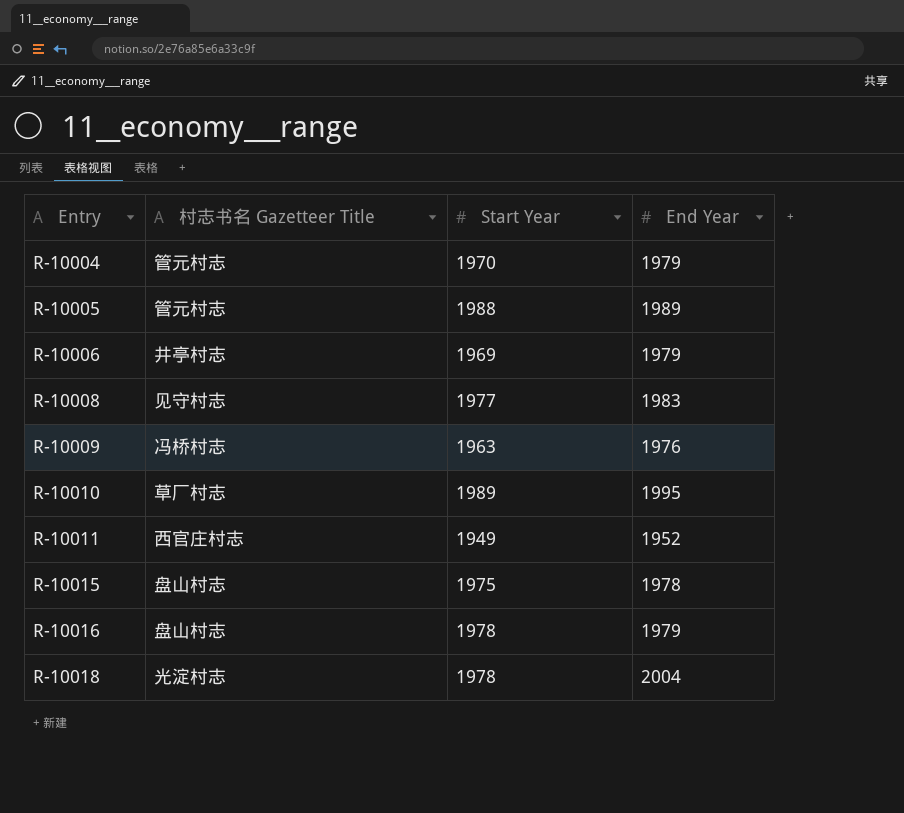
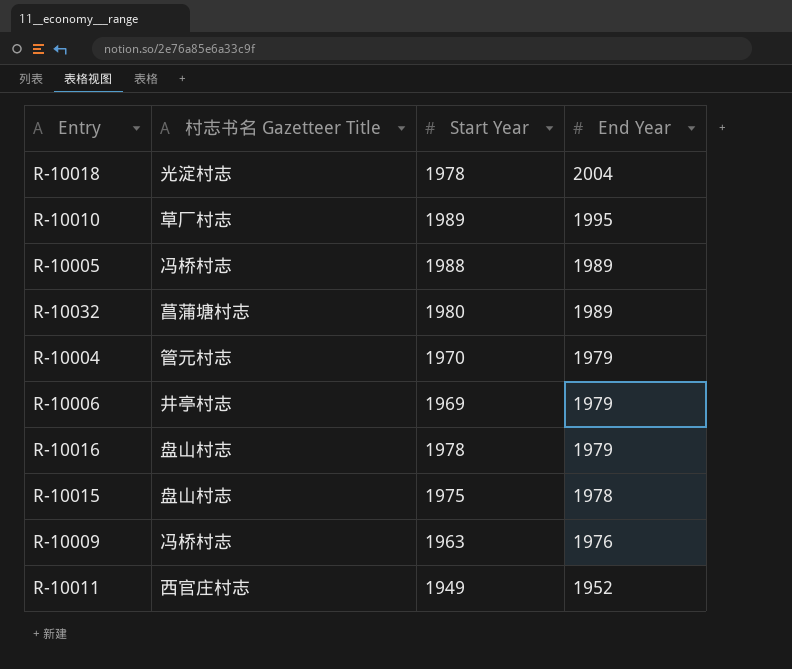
row order: Entry ascending -> End Year descending
row R-10008: 见守村志 | 1977 | 1983 -> none
R-10005 | 村志书名 Gazetteer Title: 管元村志 -> 冯桥村志
row R-10032: none -> 菖蒲塘村志 | 1980 | 1989

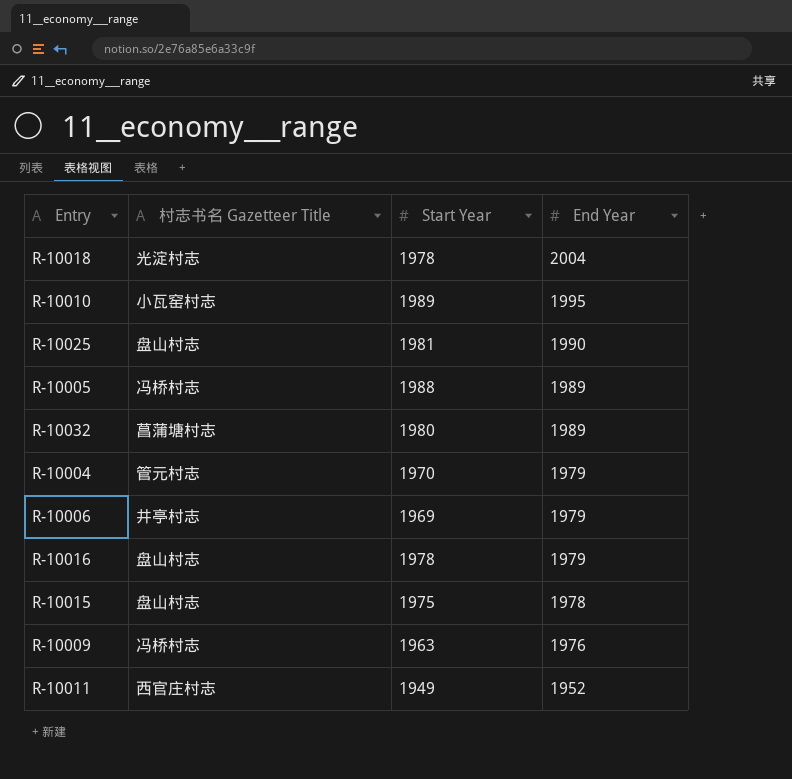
R-10010 | 村志书名 Gazetteer Title: 草厂村志 -> 小瓦窑村志
row R-10025: none -> 盘山村志 | 1981 | 1990

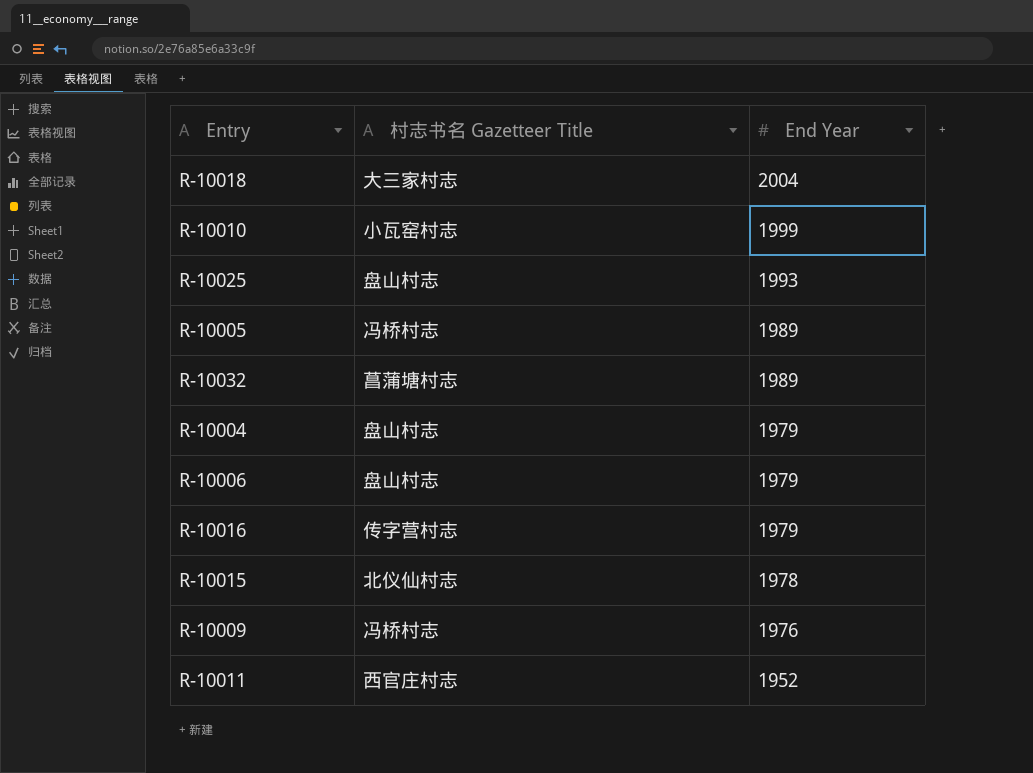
column Start Year | position: 3 -> none
R-10018 | 村志书名 Gazetteer Title: 光淀村志 -> 大三家村志
R-10010 | End Year: 1995 -> 1999
R-10025 | End Year: 1990 -> 1993
R-10004 | 村志书名 Gazetteer Title: 管元村志 -> 盘山村志
R-10006 | 村志书名 Gazetteer Title: 井亭村志 -> 盘山村志
R-10016 | 村志书名 Gazetteer Title: 盘山村志 -> 传字营村志
R-10015 | 村志书名 Gazetteer Title: 盘山村志 -> 北仪仙村志

